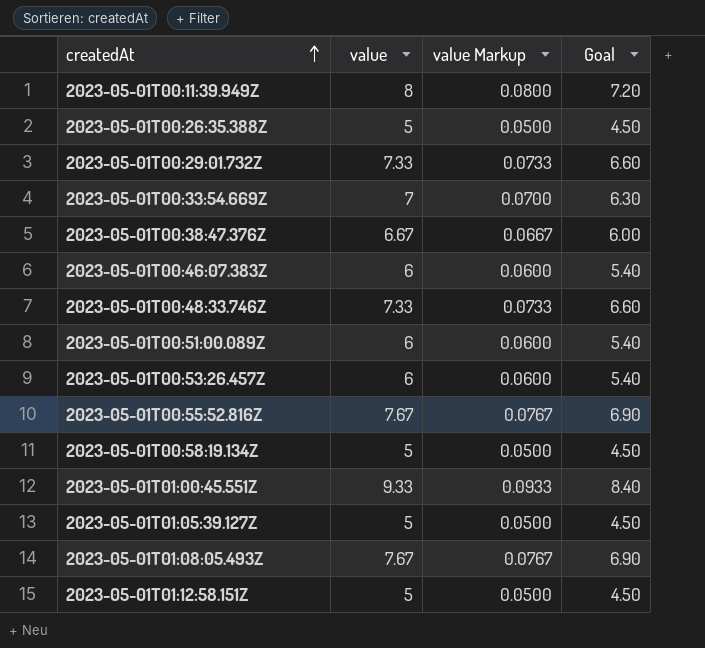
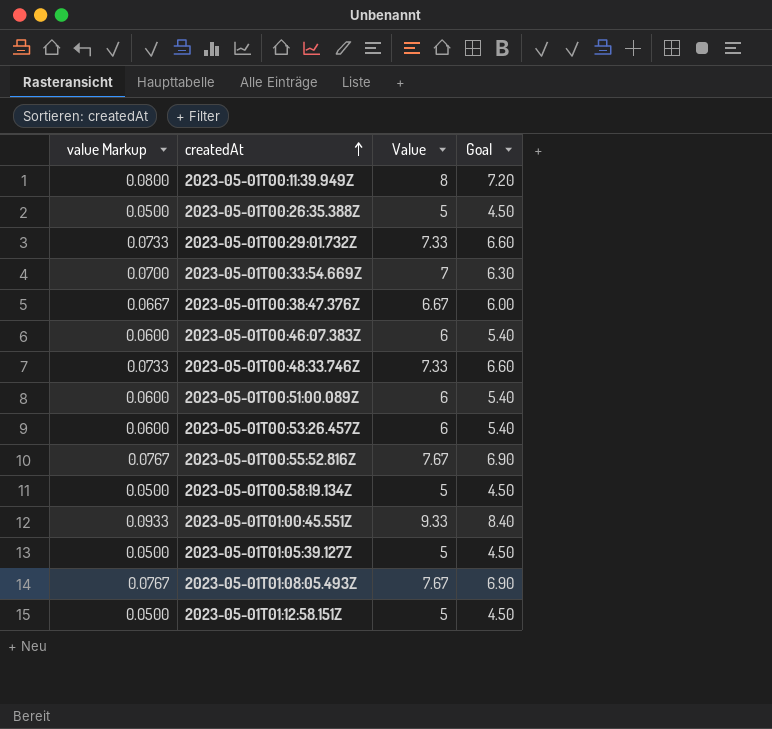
column value Markup | position: 3 -> 1
column name: value -> Value

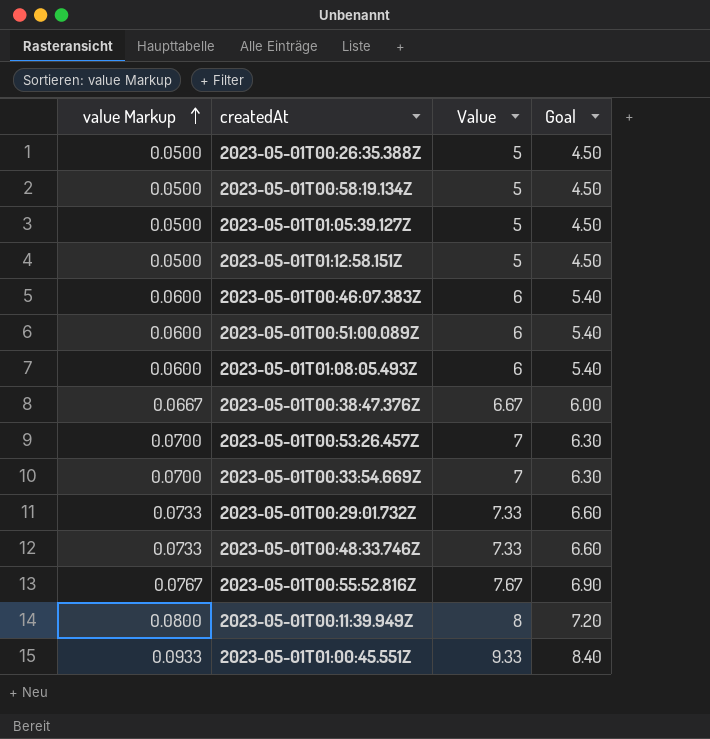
row order: createdAt ascending -> value Markup ascending
2023-05-01T01:08:05.493Z | value Markup: 0.0767 -> 0.0600
2023-05-01T01:08:05.493Z | Value: 7.67 -> 6
2023-05-01T01:08:05.493Z | Goal: 6.90 -> 5.40
2023-05-01T00:53:26.457Z | value Markup: 0.0600 -> 0.0700
2023-05-01T00:53:26.457Z | Value: 6 -> 7
2023-05-01T00:53:26.457Z | Goal: 5.40 -> 6.30

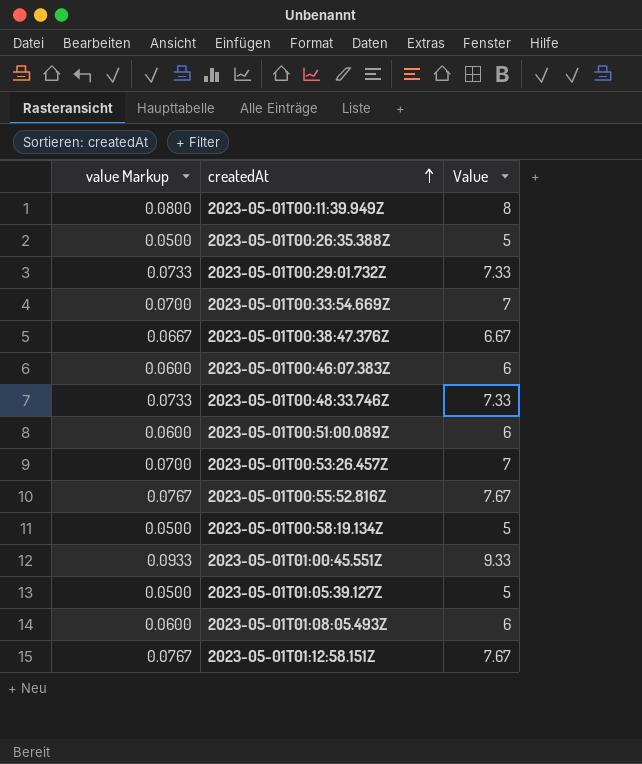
row order: value Markup ascending -> createdAt ascending
column Goal | formula: [Value] * 0.9 -> none
2023-05-01T01:12:58.151Z | value Markup: 0.0500 -> 0.0767
2023-05-01T01:12:58.151Z | Value: 5 -> 7.67

